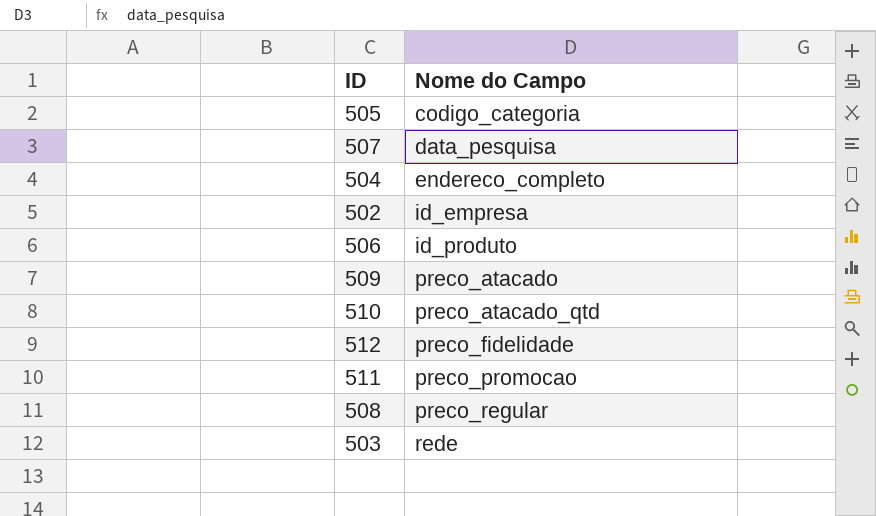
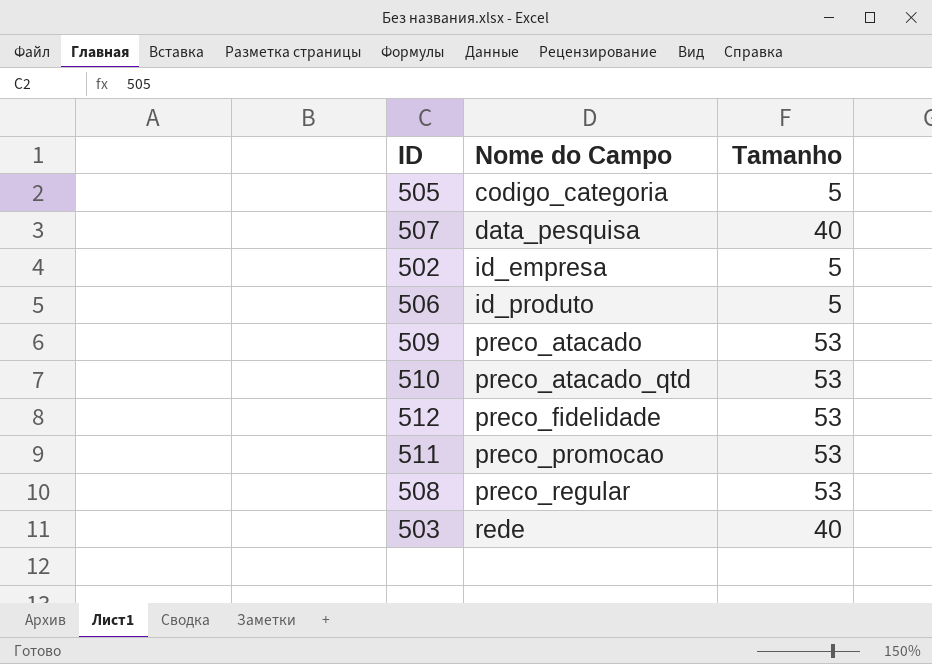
column Tamanho | position: none -> 3
row 504: endereco_completo -> none

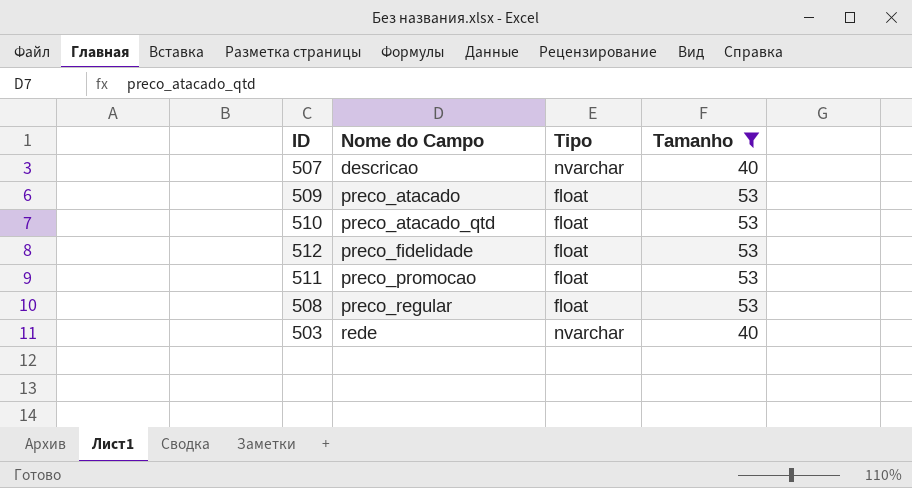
filter: none -> Tamanho != 5
column Tipo | position: none -> 3
507 | Nome do Campo: data_pesquisa -> descricao

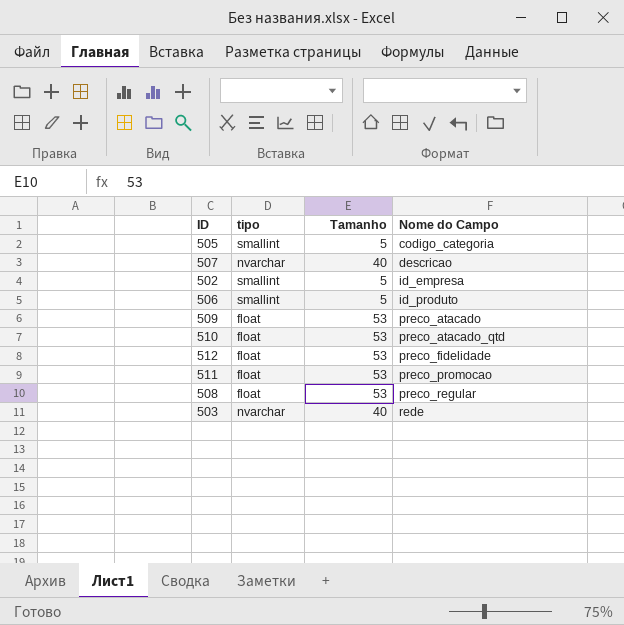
filter: Tamanho != 5 -> none
column name: Tipo -> tipo
column Nome do Campo | position: 2 -> 4

